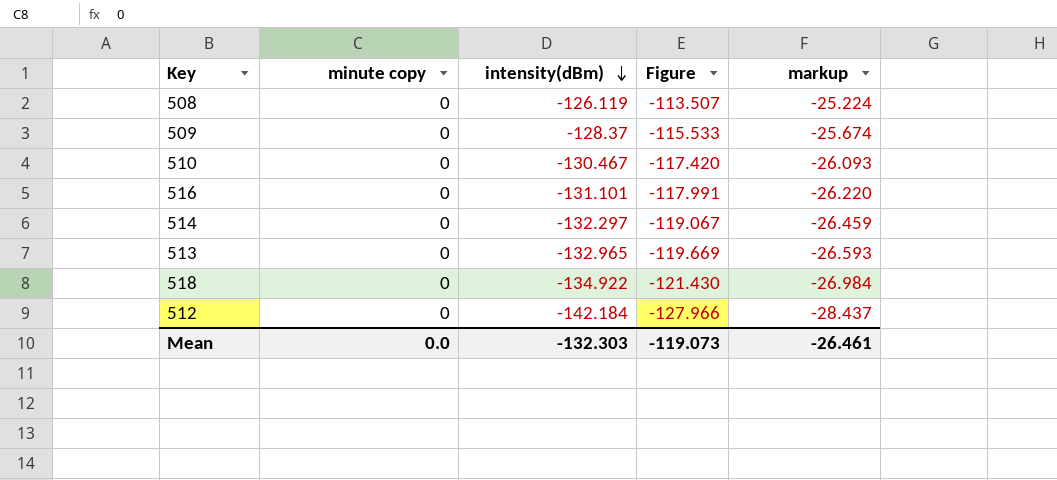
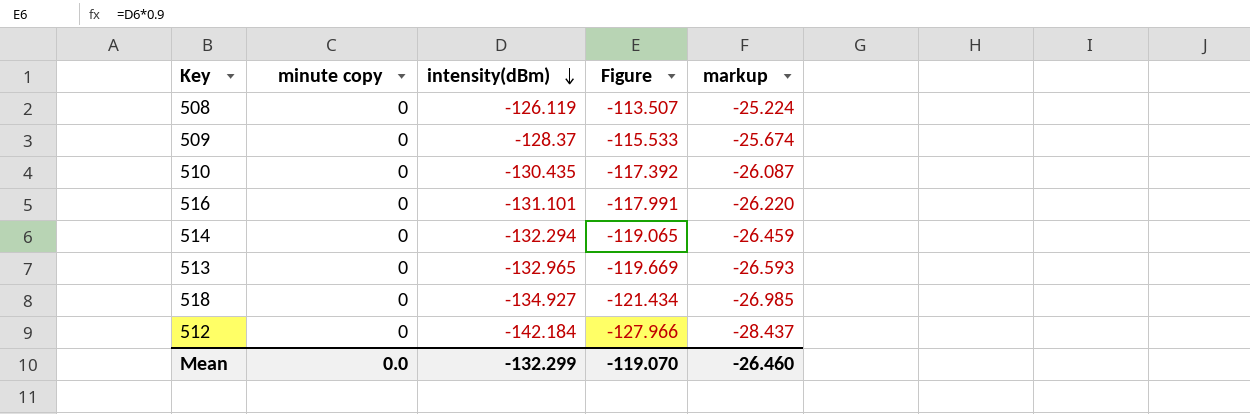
510 | intensity(dBm): -130.467 -> -130.435
510 | Figure: -117.420 -> -117.392
510 | markup: -26.093 -> -26.087
514 | intensity(dBm): -132.297 -> -132.294
514 | Figure: -119.067 -> -119.065
518 | intensity(dBm): -134.922 -> -134.927
518 | Figure: -121.430 -> -121.434
518 | markup: -26.984 -> -26.985
Mean | intensity(dBm): -132.303 -> -132.299
Mean | Figure: -119.073 -> -119.070
Mean | markup: -26.461 -> -26.460

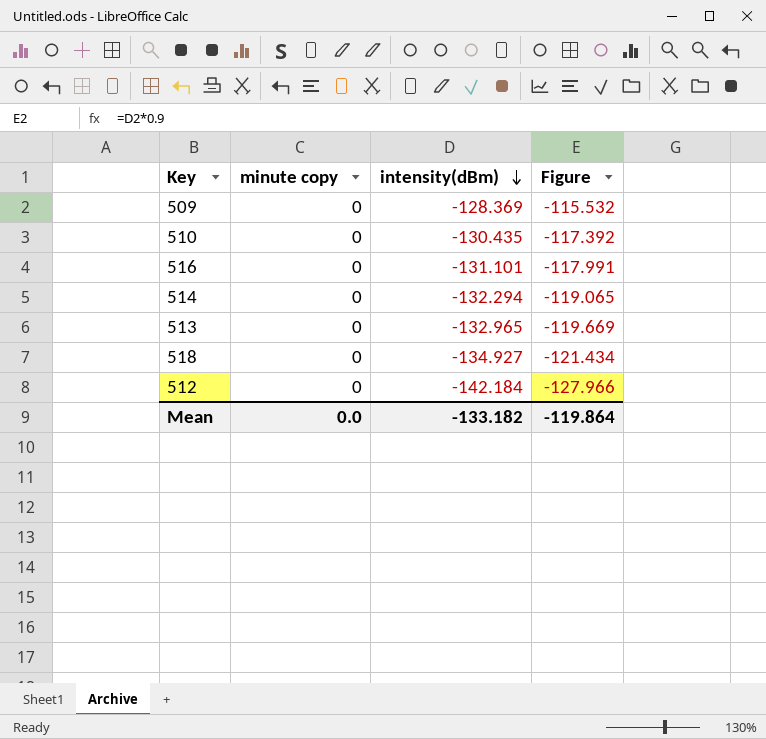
column markup | formula: [intensity(dBm)] * 0.2 -> none
row 508: 0 | -126.119 | -113.507 | -25.224 -> none
509 | intensity(dBm): -128.37 -> -128.369
509 | Figure: -115.533 -> -115.532
Mean | intensity(dBm): -132.299 -> -133.182
Mean | Figure: -119.070 -> -119.864

